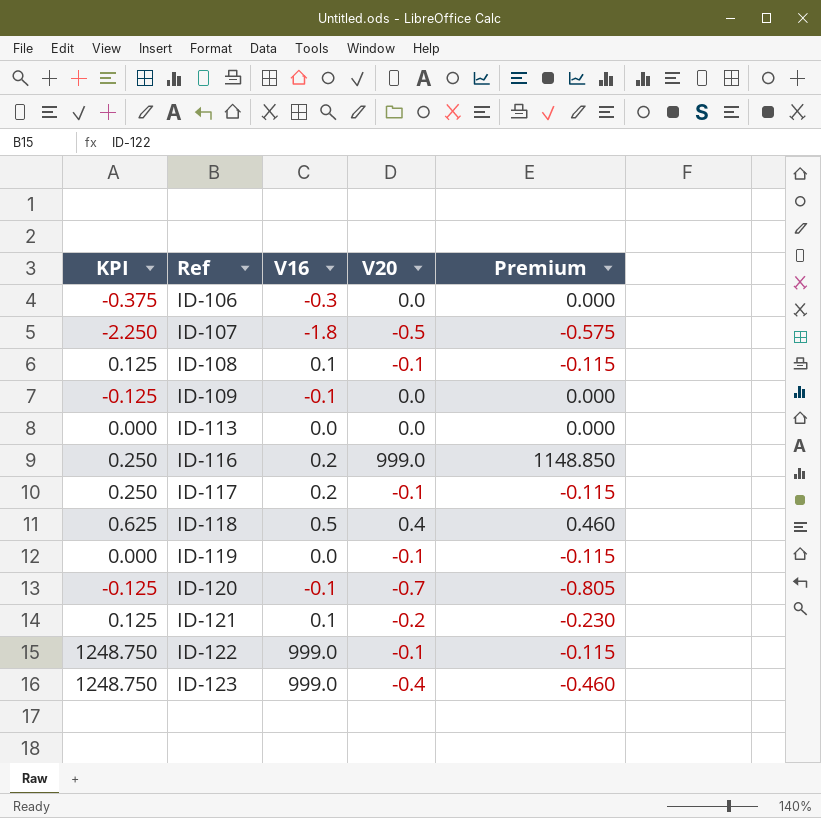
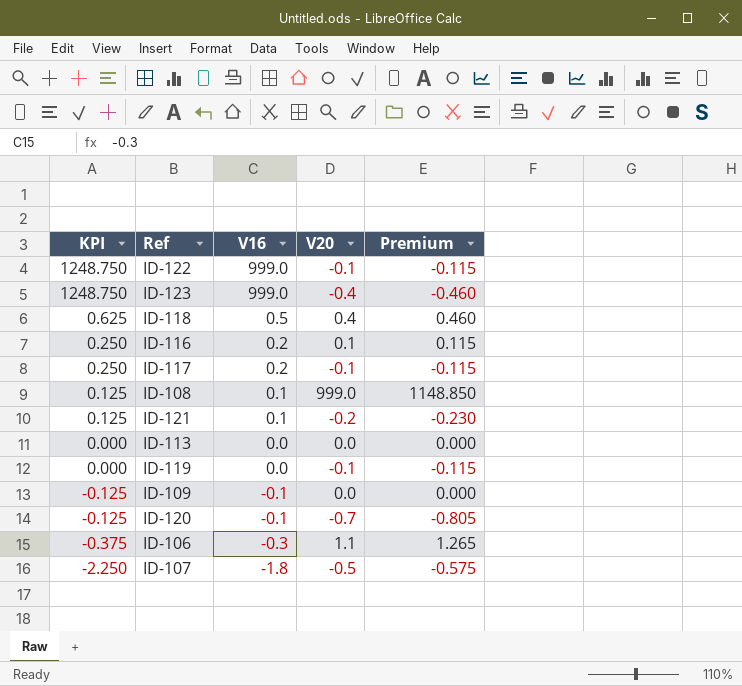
row order: Ref ascending -> KPI descending
ID-116 | V20: 999.0 -> 0.1
ID-116 | Premium: 1148.850 -> 0.115
ID-108 | V20: -0.1 -> 999.0
ID-108 | Premium: -0.115 -> 1148.850
ID-106 | V20: 0.0 -> 1.1
ID-106 | Premium: 0.000 -> 1.265

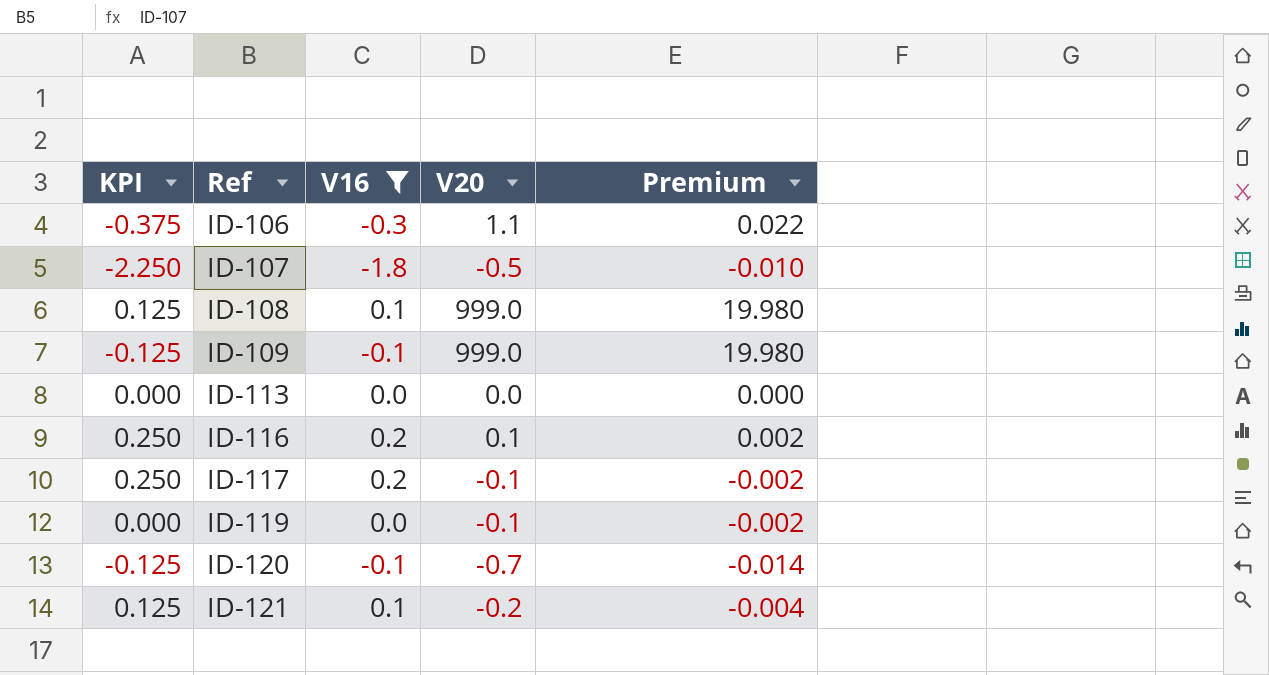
filter: none -> V16 <= 0.2
row order: KPI descending -> Ref ascending
column Premium | formula: [V20] * 1.15 -> [V20] * 0.02
ID-109 | V20: 0.0 -> 999.0

